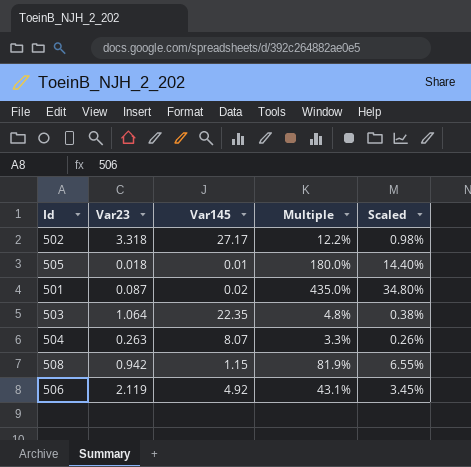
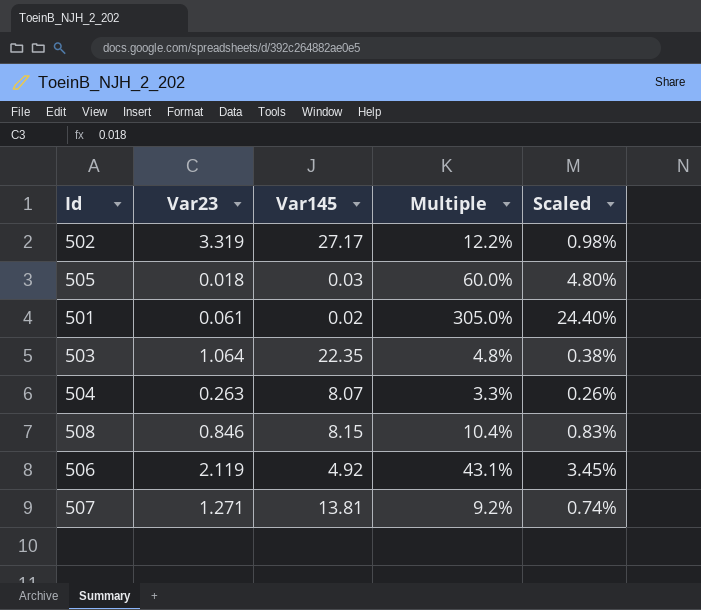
502 | Var23: 3.318 -> 3.319
505 | Var145: 0.01 -> 0.03
505 | Multiple: 180.0% -> 60.0%
505 | Scaled: 14.40% -> 4.80%
501 | Var23: 0.087 -> 0.061
501 | Multiple: 435.0% -> 305.0%
501 | Scaled: 34.80% -> 24.40%
508 | Var23: 0.942 -> 0.846
508 | Var145: 1.15 -> 8.15
508 | Multiple: 81.9% -> 10.4%
508 | Scaled: 6.55% -> 0.83%
row 507: none -> 1.271 | 13.81 | 9.2% | 0.74%

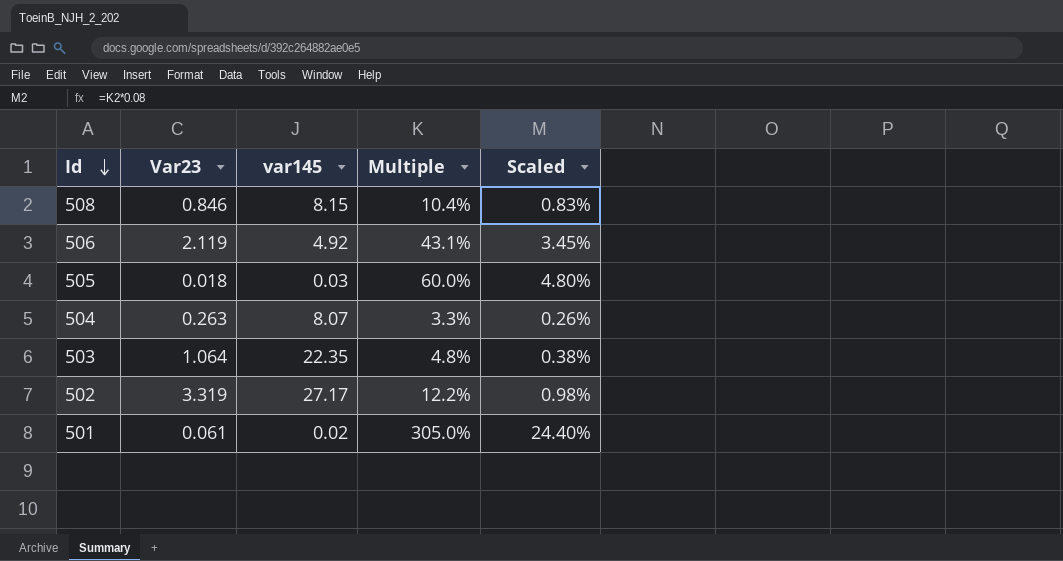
row order: none -> Id descending
column name: Var145 -> var145
row 507: 1.271 | 13.81 | 9.2% | 0.74% -> none

